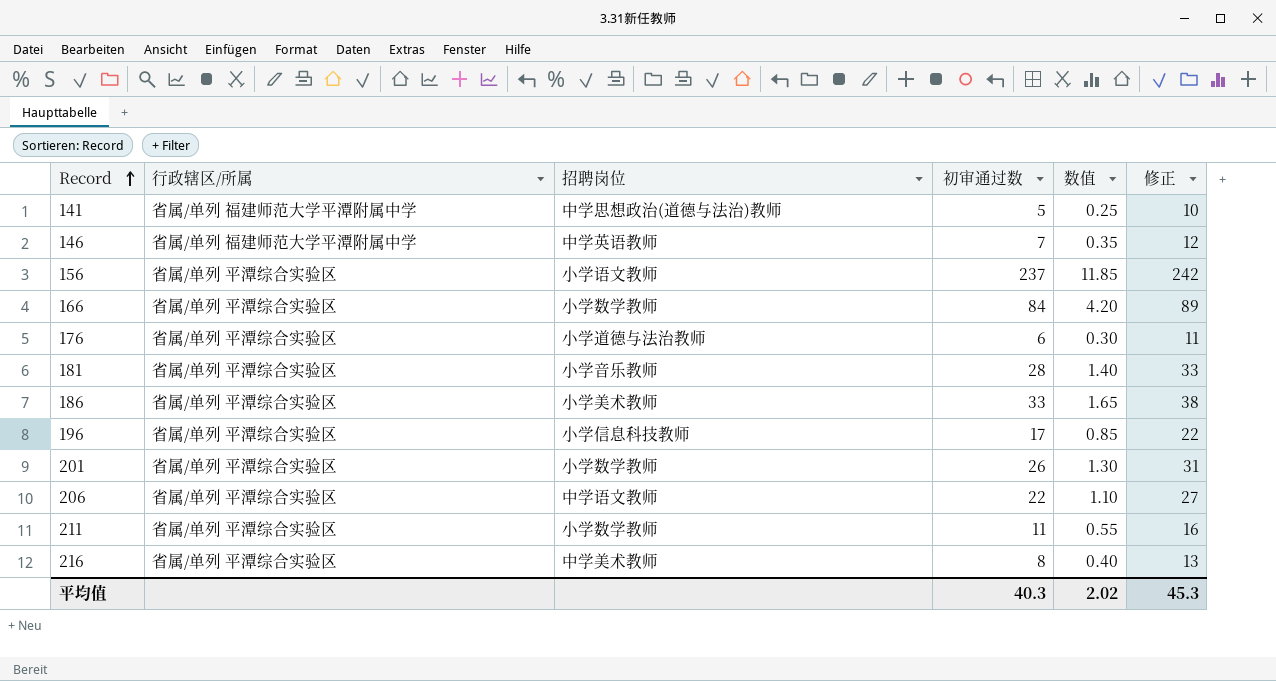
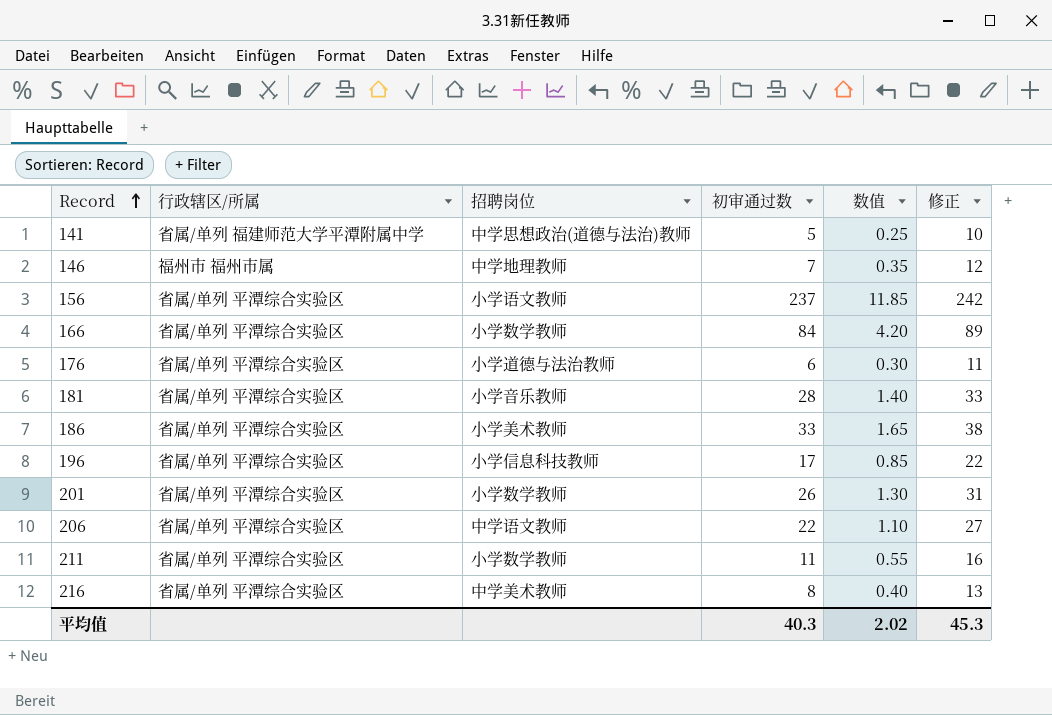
146 | 行政辖区/所属: 省属/单列 福建师范大学平潭附属中学 -> 福州市 福州市属
146 | 招聘岗位: 中学英语教师 -> 中学地理教师

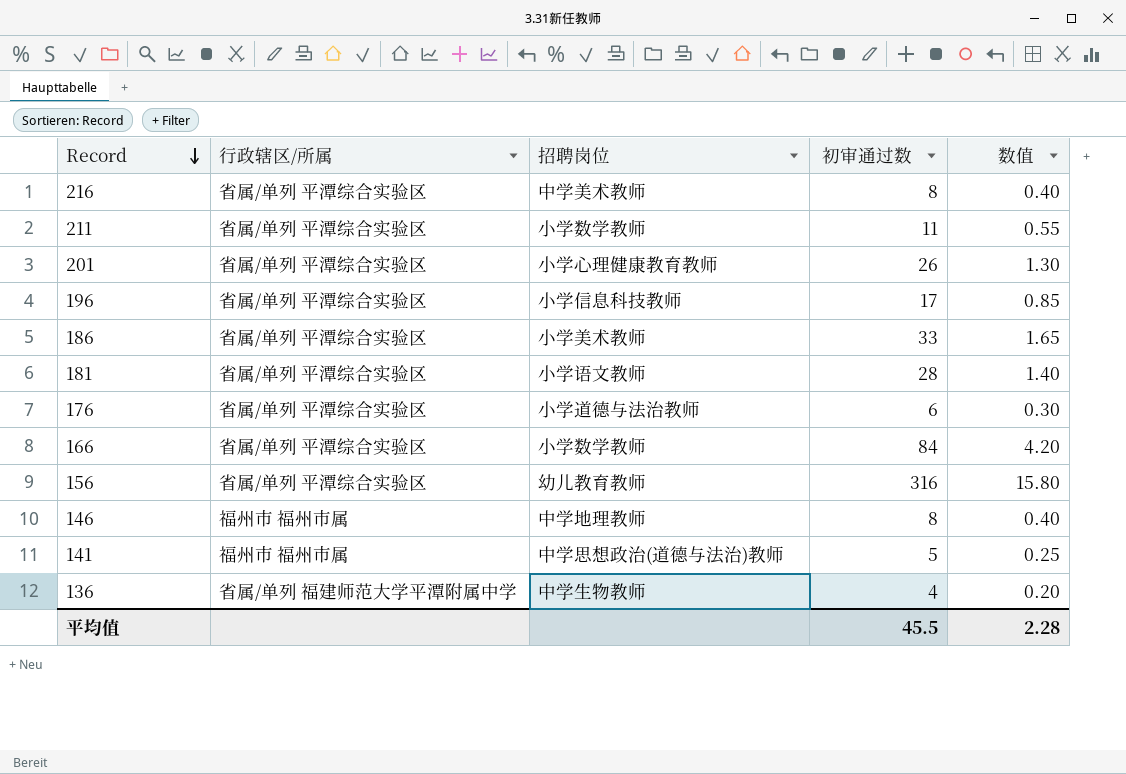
row order: Record ascending -> Record descending
column 修正 | formula: [初审通过数] + 5 -> none
row 206: 省属/单列 平潭综合实验区 | 中学语文教师 | 22 | 1.10 | 27 -> none
201 | 招聘岗位: 小学数学教师 -> 小学心理健康教育教师
181 | 招聘岗位: 小学音乐教师 -> 小学语文教师
156 | 招聘岗位: 小学语文教师 -> 幼儿教育教师
156 | 初审通过数: 237 -> 316
156 | 数值: 11.85 -> 15.80
146 | 初审通过数: 7 -> 8
146 | 数值: 0.35 -> 0.40
141 | 行政辖区/所属: 省属/单列 福建师范大学平潭附属中学 -> 福州市 福州市属
row 136: none -> 省属/单列 福建师范大学平潭附属中学 | 中学生物教师 | 4 | 0.20
平均值 | 初审通过数: 40.3 -> 45.5
平均值 | 数值: 2.02 -> 2.28

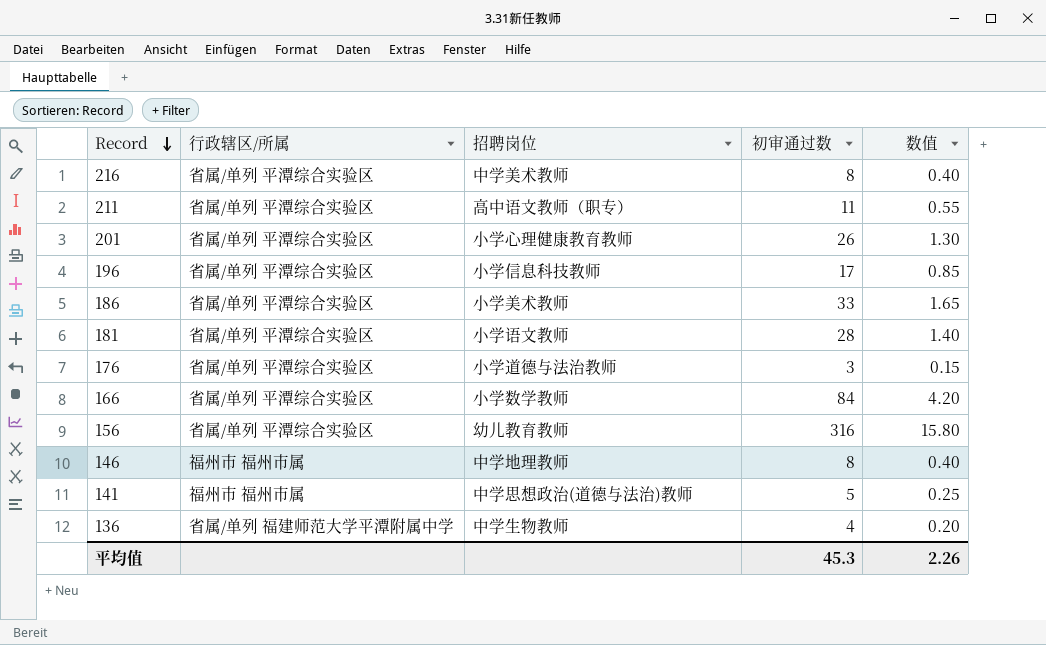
211 | 招聘岗位: 小学数学教师 -> 高中语文教师（职专）
176 | 初审通过数: 6 -> 3
176 | 数值: 0.30 -> 0.15
平均值 | 初审通过数: 45.5 -> 45.3
平均值 | 数值: 2.28 -> 2.26

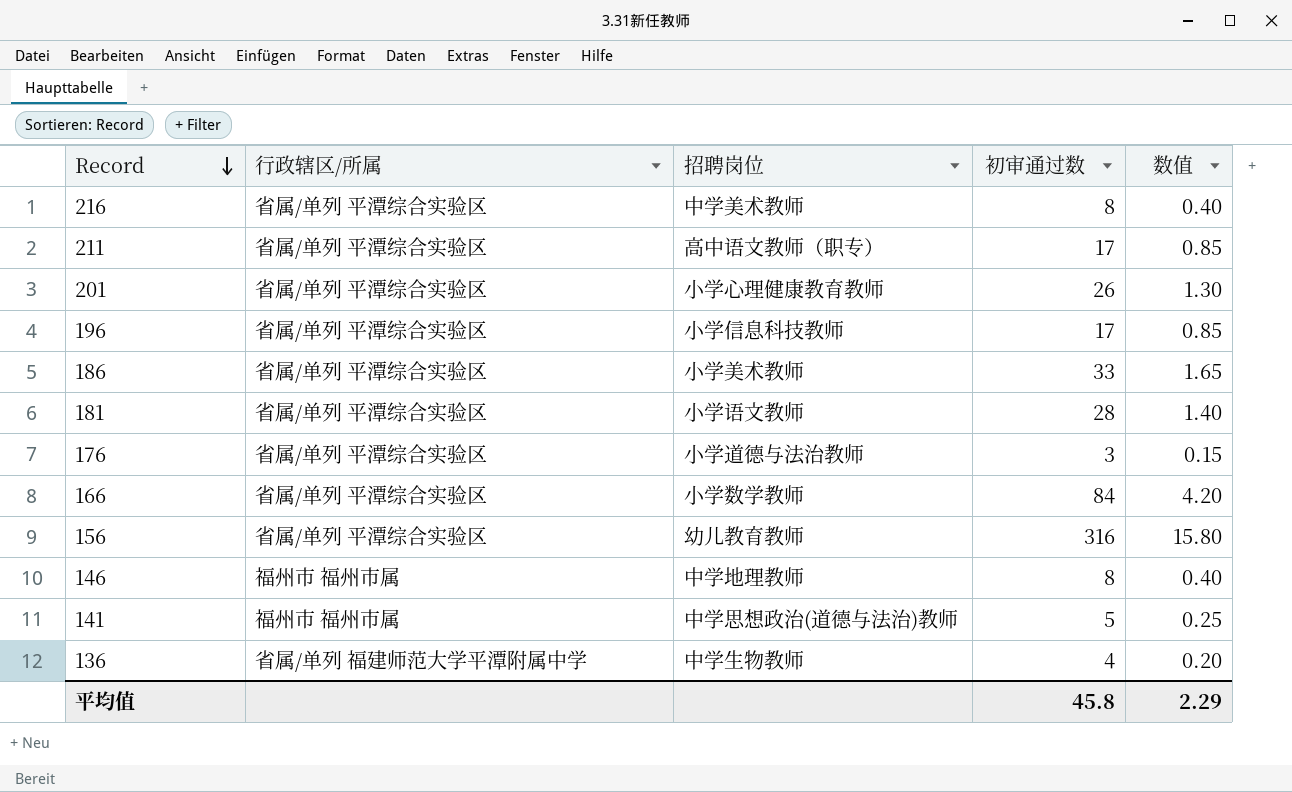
211 | 初审通过数: 11 -> 17
211 | 数值: 0.55 -> 0.85
平均值 | 初审通过数: 45.3 -> 45.8
平均值 | 数值: 2.26 -> 2.29

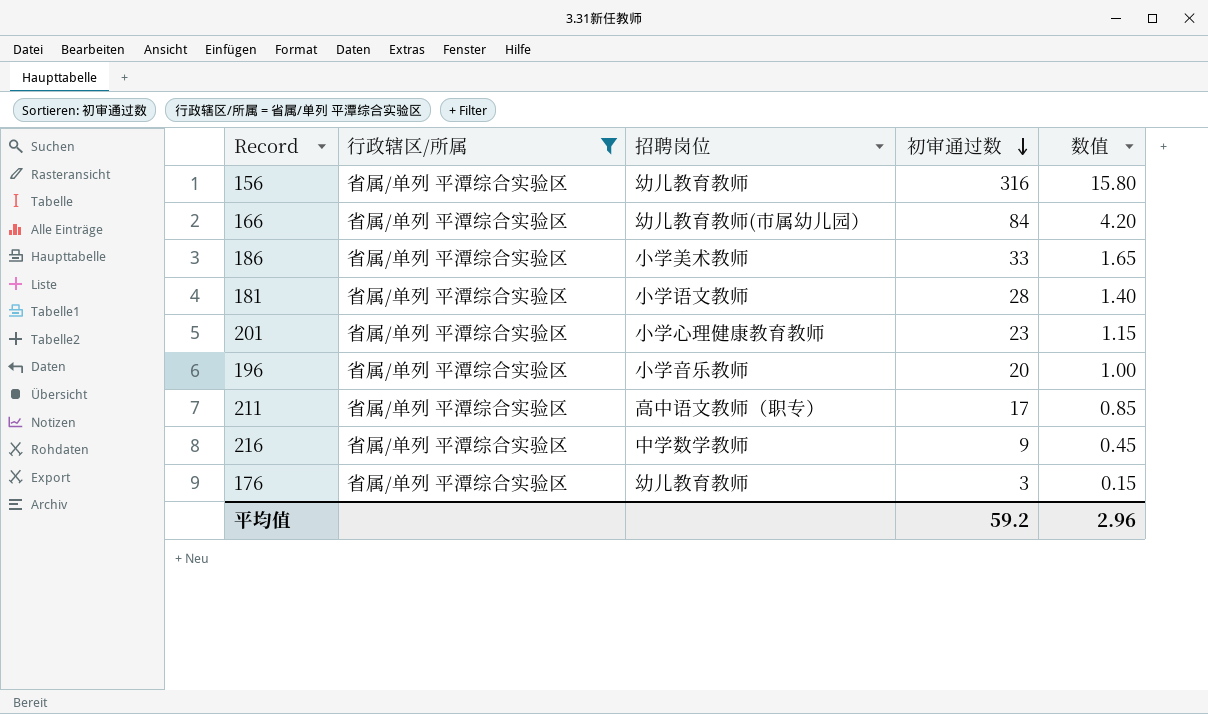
filter: none -> 行政辖区/所属 = 省属/单列 平潭综合实验区
row order: Record descending -> 初审通过数 descending
166 | 招聘岗位: 小学数学教师 -> 幼儿教育教师(市属幼儿园）
201 | 初审通过数: 26 -> 23
201 | 数值: 1.30 -> 1.15
196 | 招聘岗位: 小学信息科技教师 -> 小学音乐教师
196 | 初审通过数: 17 -> 20
196 | 数值: 0.85 -> 1.00
216 | 招聘岗位: 中学美术教师 -> 中学数学教师
216 | 初审通过数: 8 -> 9
216 | 数值: 0.40 -> 0.45
176 | 招聘岗位: 小学道德与法治教师 -> 幼儿教育教师
平均值 | 初审通过数: 45.8 -> 59.2
平均值 | 数值: 2.29 -> 2.96

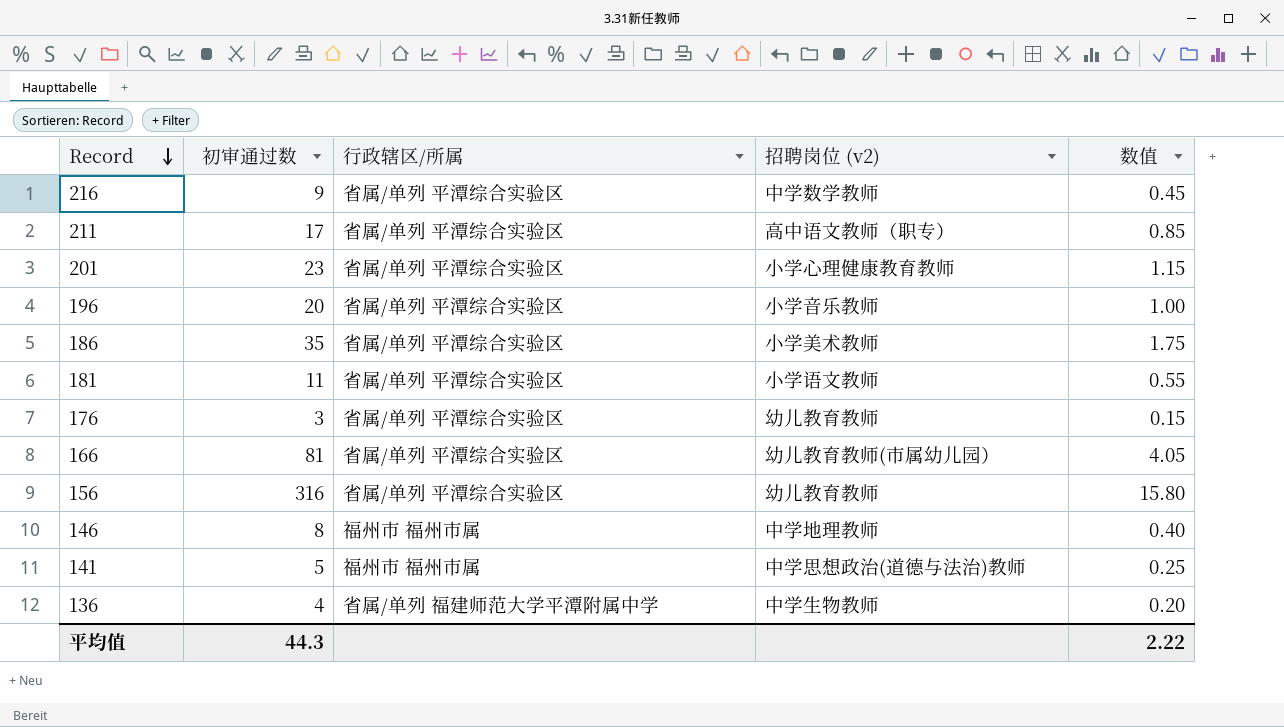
filter: 行政辖区/所属 = 省属/单列 平潭综合实验区 -> none
row order: 初审通过数 descending -> Record descending
column 初审通过数 | position: 4 -> 2
column name: 招聘岗位 -> 招聘岗位 (v2)
186 | 初审通过数: 33 -> 35
186 | 数值: 1.65 -> 1.75
181 | 初审通过数: 28 -> 11
181 | 数值: 1.40 -> 0.55
166 | 初审通过数: 84 -> 81
166 | 数值: 4.20 -> 4.05
平均值 | 初审通过数: 59.2 -> 44.3
平均值 | 数值: 2.96 -> 2.22

